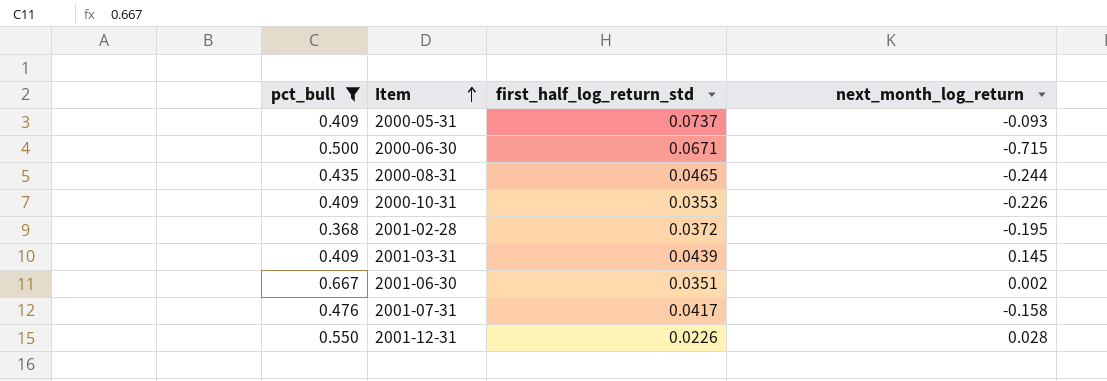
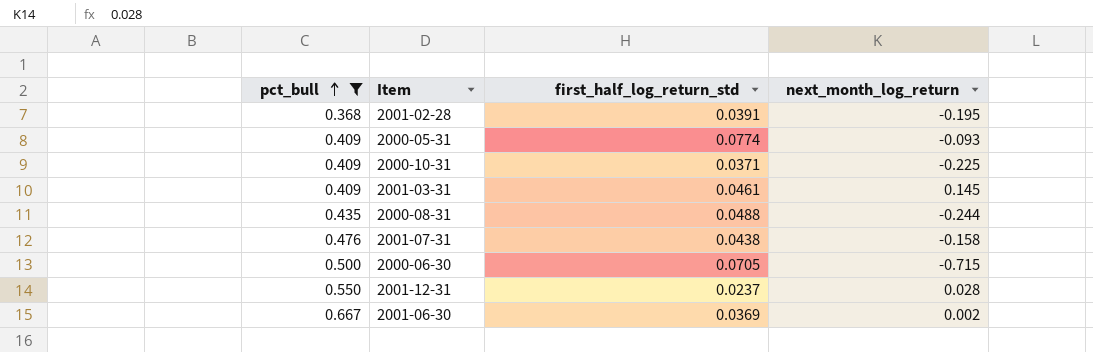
row order: Item ascending -> pct_bull ascending
2001-02-28 | first_half_log_return_std: 0.0372 -> 0.0391
2000-05-31 | first_half_log_return_std: 0.0737 -> 0.0774
2000-10-31 | first_half_log_return_std: 0.0353 -> 0.0371
2000-10-31 | next_month_log_return: -0.226 -> -0.225
2001-03-31 | first_half_log_return_std: 0.0439 -> 0.0461
2000-08-31 | first_half_log_return_std: 0.0465 -> 0.0488
2001-07-31 | first_half_log_return_std: 0.0417 -> 0.0438
2000-06-30 | first_half_log_return_std: 0.0671 -> 0.0705
2001-12-31 | first_half_log_return_std: 0.0226 -> 0.0237
2001-06-30 | first_half_log_return_std: 0.0351 -> 0.0369

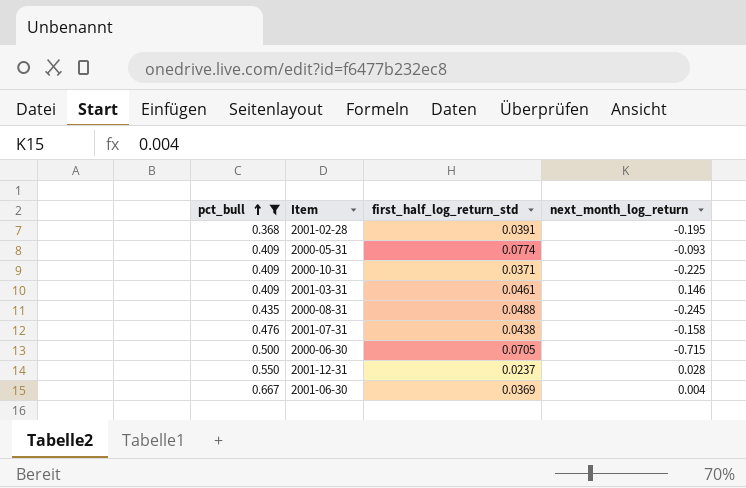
2001-03-31 | next_month_log_return: 0.145 -> 0.146
2000-08-31 | next_month_log_return: -0.244 -> -0.245
2001-06-30 | next_month_log_return: 0.002 -> 0.004

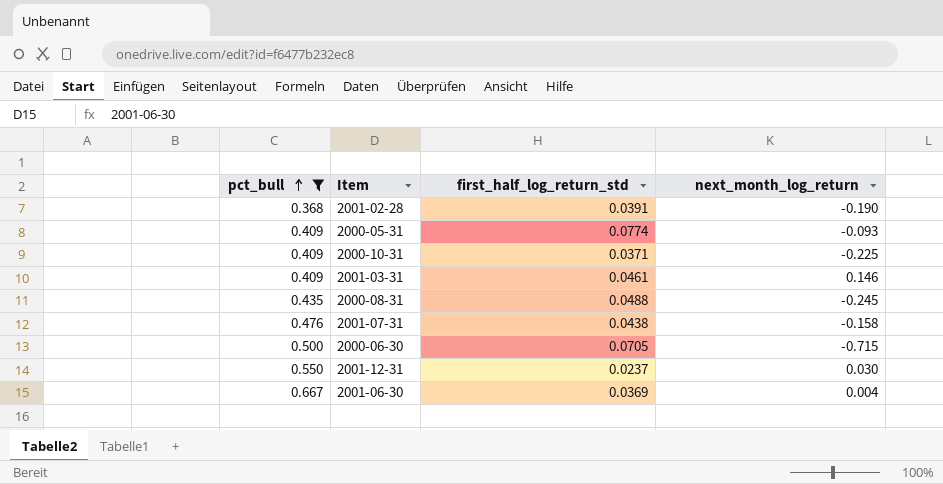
2001-02-28 | next_month_log_return: -0.195 -> -0.190
2001-12-31 | next_month_log_return: 0.028 -> 0.030

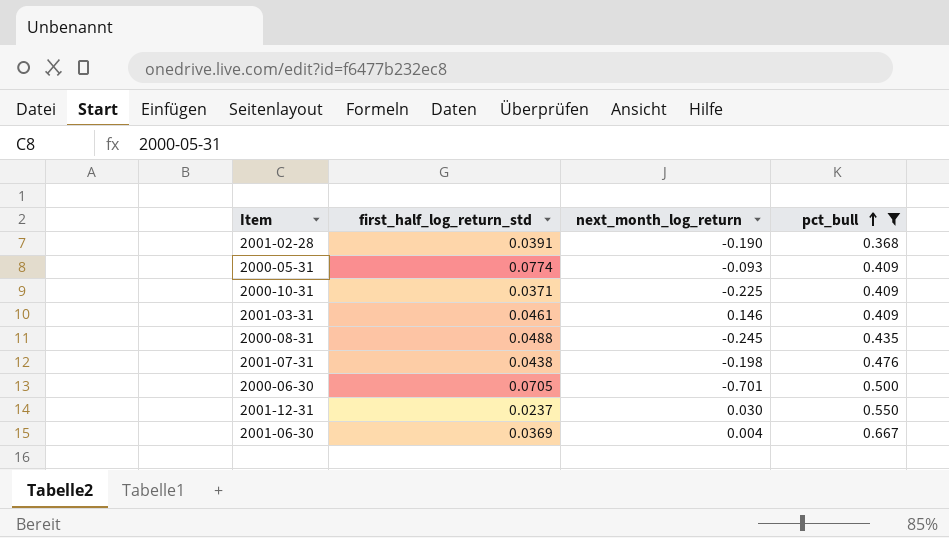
column pct_bull | position: 1 -> 4
2001-07-31 | next_month_log_return: -0.158 -> -0.198
2000-06-30 | next_month_log_return: -0.715 -> -0.701

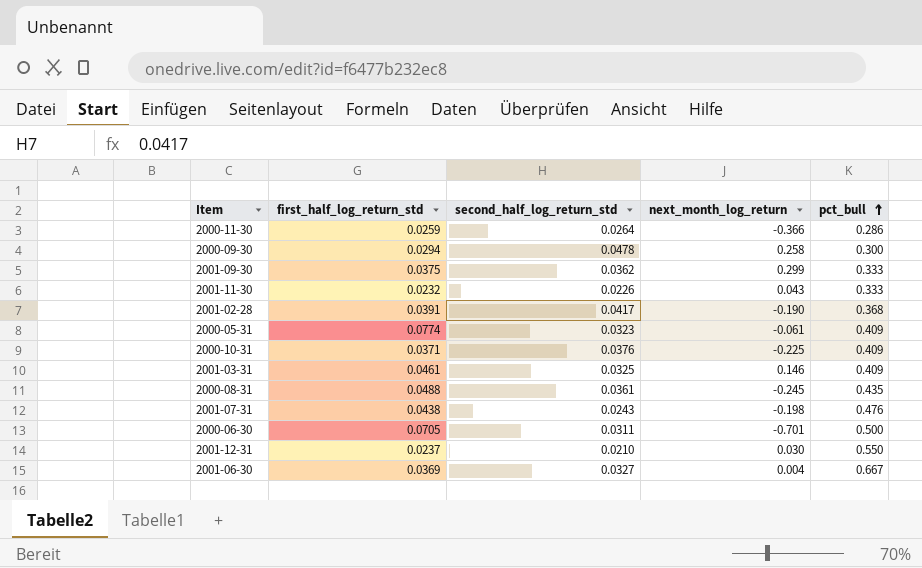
filter: pct_bull >= 0.368 -> none
column second_half_log_return_std | position: none -> 3
2000-05-31 | next_month_log_return: -0.093 -> -0.061

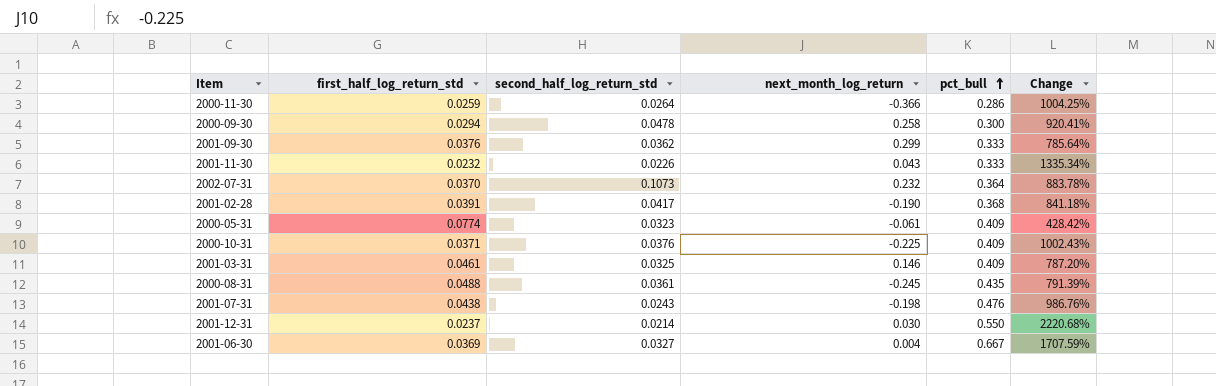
column Change | formula: none -> ([pct_bull] - [first_half_log_return_std]) / [first_half_log_return_std]
row 2000-06-30: 0.0705 | 0.0311 | -0.701 | 0.500 -> none
2001-09-30 | first_half_log_return_std: 0.0375 -> 0.0376
row 2002-07-31: none -> 0.0370 | 0.1073 | 0.232 | 0.364 | 883.78%
2001-12-31 | second_half_log_return_std: 0.0210 -> 0.0214

